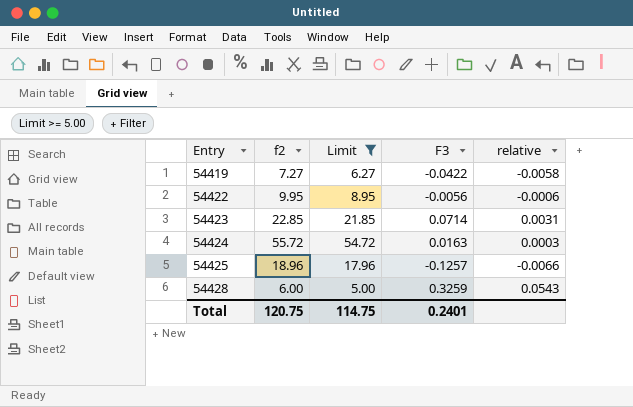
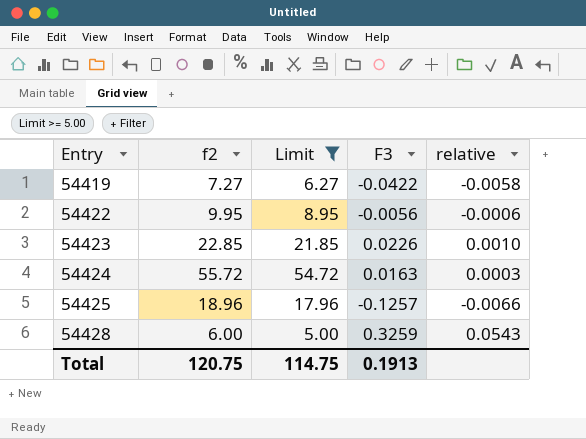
54423 | F3: 0.0714 -> 0.0226
54423 | relative: 0.0031 -> 0.0010
Total | F3: 0.2401 -> 0.1913

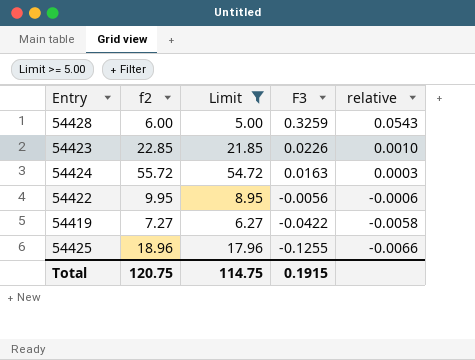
row order: Entry ascending -> F3 descending
54425 | F3: -0.1257 -> -0.1255
Total | F3: 0.1913 -> 0.1915

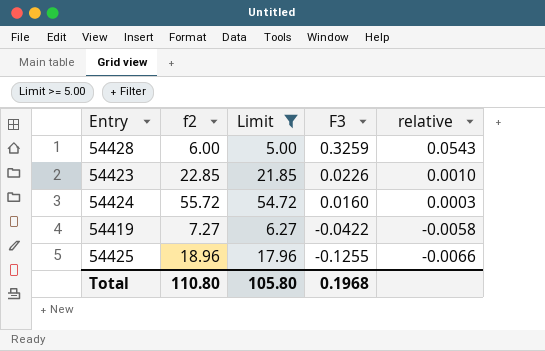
row 54422: 9.95 | 8.95 | -0.0056 | -0.0006 -> none
54424 | F3: 0.0163 -> 0.0160
Total | f2: 120.75 -> 110.80
Total | Limit: 114.75 -> 105.80
Total | F3: 0.1915 -> 0.1968

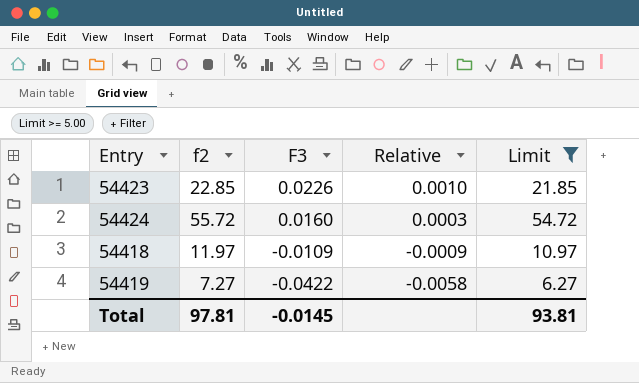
column name: relative -> Relative
column Limit | position: 3 -> 5
row 54428: 6.00 | 5.00 | 0.3259 | 0.0543 -> none
row 54425: 18.96 | 17.96 | -0.1255 | -0.0066 -> none
row 54418: none -> 11.97 | -0.0109 | -0.0009 | 10.97
Total | f2: 110.80 -> 97.81
Total | F3: 0.1968 -> -0.0145
Total | Limit: 105.80 -> 93.81

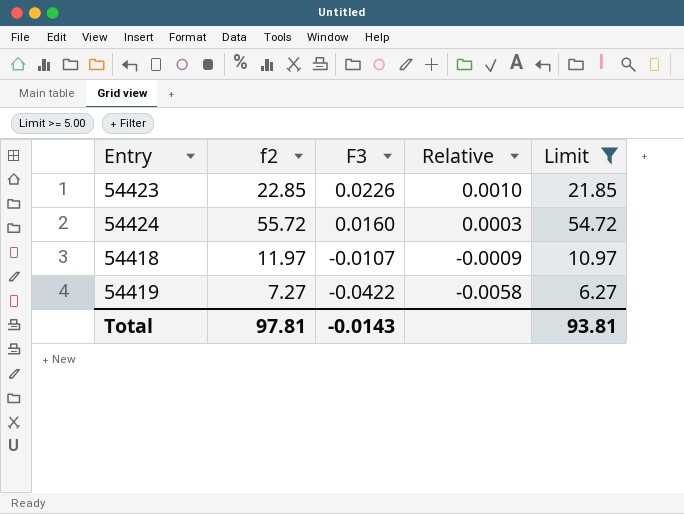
54418 | F3: -0.0109 -> -0.0107
Total | F3: -0.0145 -> -0.0143

